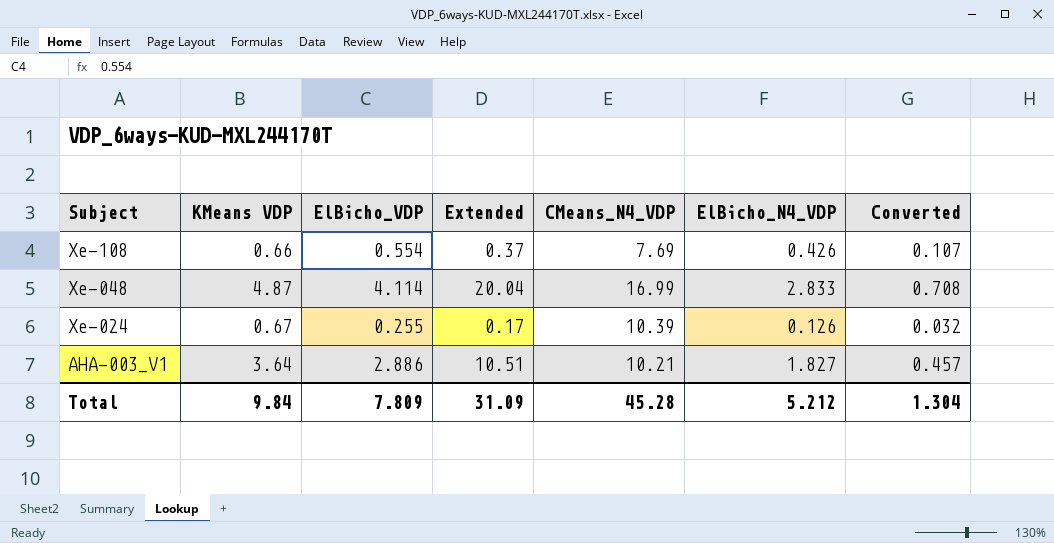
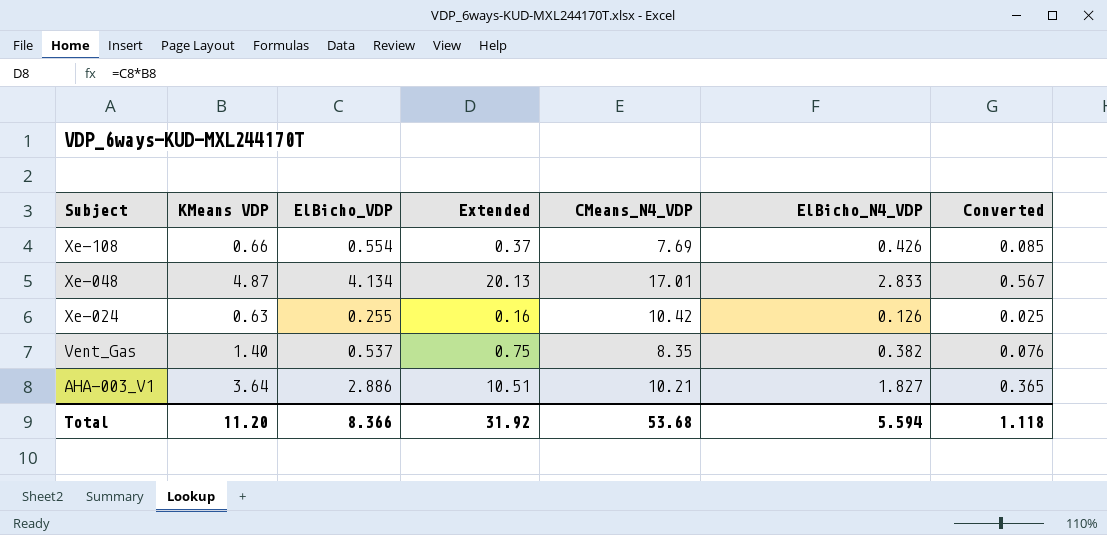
column Converted | formula: [ElBicho_N4_VDP] * 0.25 -> [ElBicho_N4_VDP] * 0.2
Xe-048 | ElBicho_VDP: 4.114 -> 4.134
Xe-048 | Extended: 20.04 -> 20.13
Xe-048 | CMeans_N4_VDP: 16.99 -> 17.01
Xe-024 | KMeans VDP: 0.67 -> 0.63
Xe-024 | Extended: 0.17 -> 0.16
Xe-024 | CMeans_N4_VDP: 10.39 -> 10.42
row Vent_Gas: none -> 1.40 | 0.537 | 0.75 | 8.35 | 0.382 | 0.076
Total | KMeans VDP: 9.84 -> 11.20
Total | ElBicho_VDP: 7.809 -> 8.366
Total | Extended: 31.09 -> 31.92
Total | CMeans_N4_VDP: 45.28 -> 53.68
Total | ElBicho_N4_VDP: 5.212 -> 5.594
Total | Converted: 1.304 -> 1.118

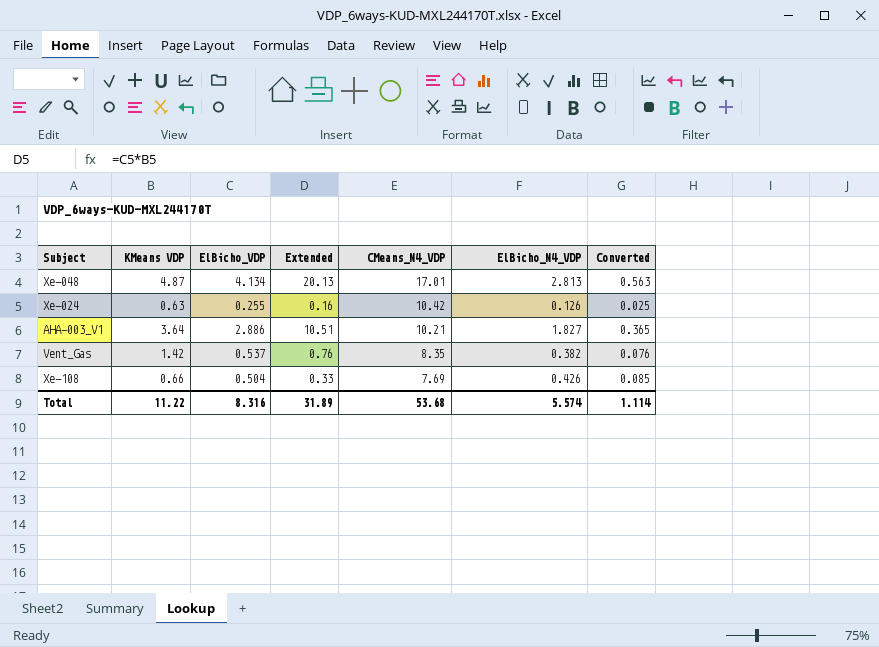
row order: Subject descending -> CMeans_N4_VDP descending
Xe-048 | ElBicho_N4_VDP: 2.833 -> 2.813
Xe-048 | Converted: 0.567 -> 0.563
Vent_Gas | KMeans VDP: 1.40 -> 1.42
Vent_Gas | Extended: 0.75 -> 0.76
Xe-108 | ElBicho_VDP: 0.554 -> 0.504
Xe-108 | Extended: 0.37 -> 0.33
Total | KMeans VDP: 11.20 -> 11.22
Total | ElBicho_VDP: 8.366 -> 8.316
Total | Extended: 31.92 -> 31.89
Total | ElBicho_N4_VDP: 5.594 -> 5.574
Total | Converted: 1.118 -> 1.114

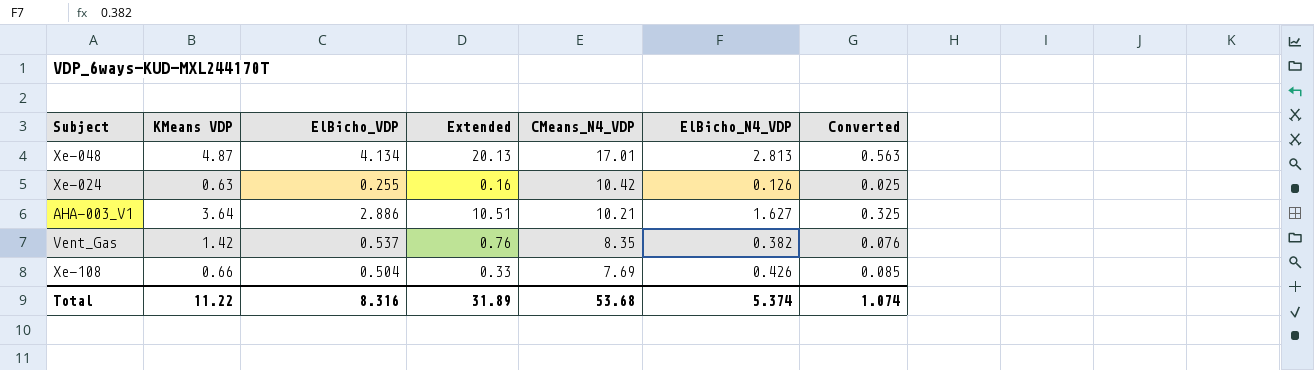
AHA-003_V1 | ElBicho_N4_VDP: 1.827 -> 1.627
AHA-003_V1 | Converted: 0.365 -> 0.325
Total | ElBicho_N4_VDP: 5.574 -> 5.374
Total | Converted: 1.114 -> 1.074

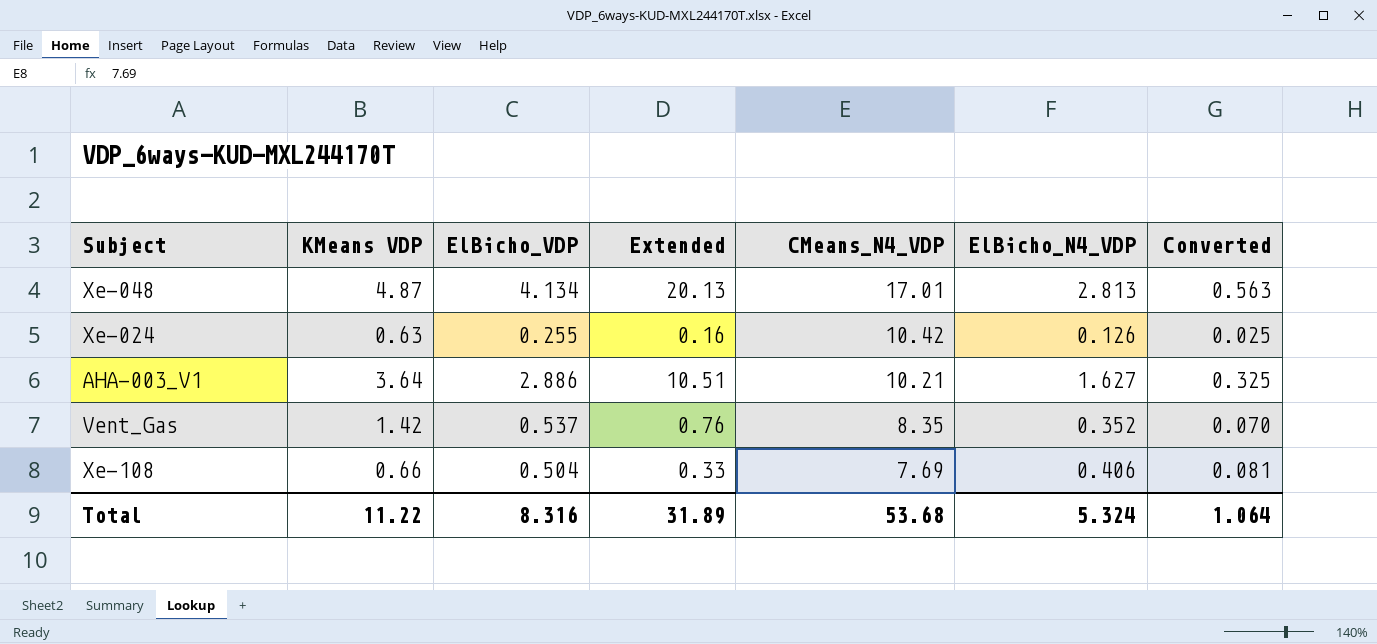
Vent_Gas | ElBicho_N4_VDP: 0.382 -> 0.352
Vent_Gas | Converted: 0.076 -> 0.070
Xe-108 | ElBicho_N4_VDP: 0.426 -> 0.406
Xe-108 | Converted: 0.085 -> 0.081
Total | ElBicho_N4_VDP: 5.374 -> 5.324
Total | Converted: 1.074 -> 1.064

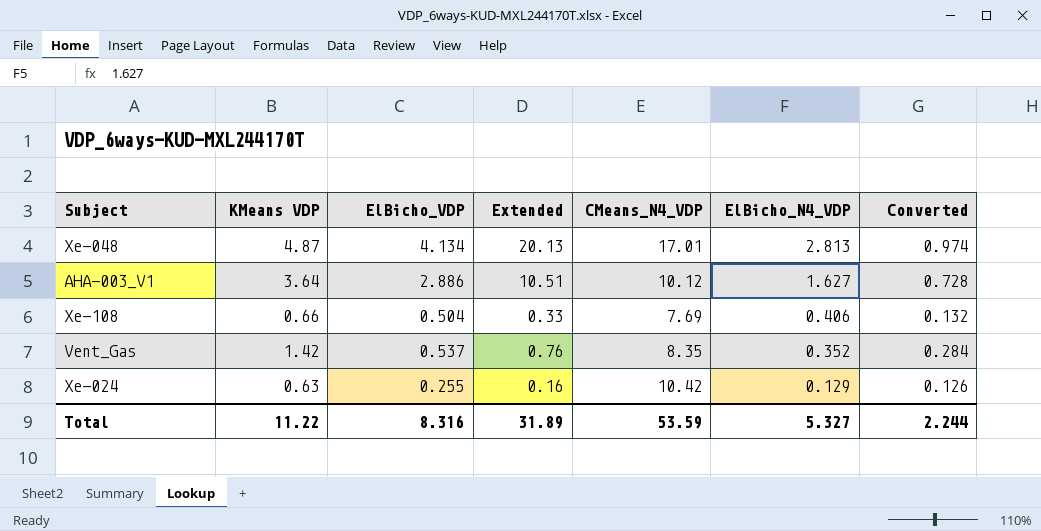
row order: CMeans_N4_VDP descending -> ElBicho_N4_VDP descending
column Converted | formula: [ElBicho_N4_VDP] * 0.2 -> [KMeans VDP] * 0.2
AHA-003_V1 | CMeans_N4_VDP: 10.21 -> 10.12
Xe-024 | ElBicho_N4_VDP: 0.126 -> 0.129
Total | CMeans_N4_VDP: 53.68 -> 53.59
Total | ElBicho_N4_VDP: 5.324 -> 5.327
Total | Converted: 1.064 -> 2.244

